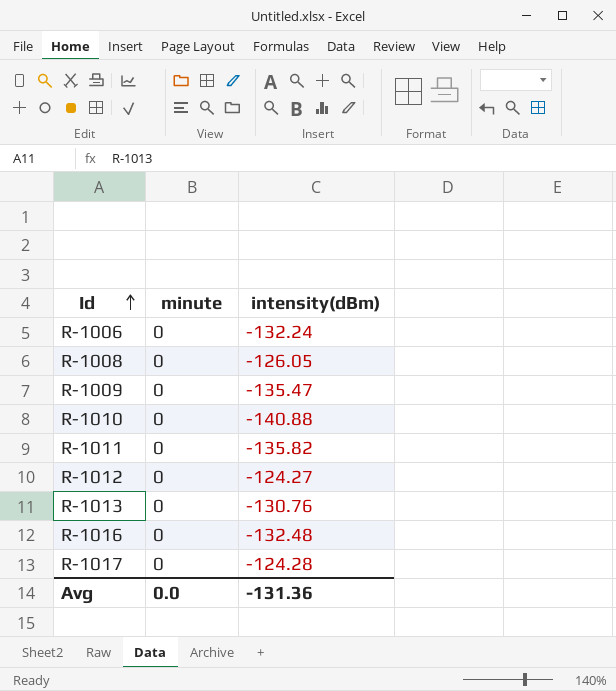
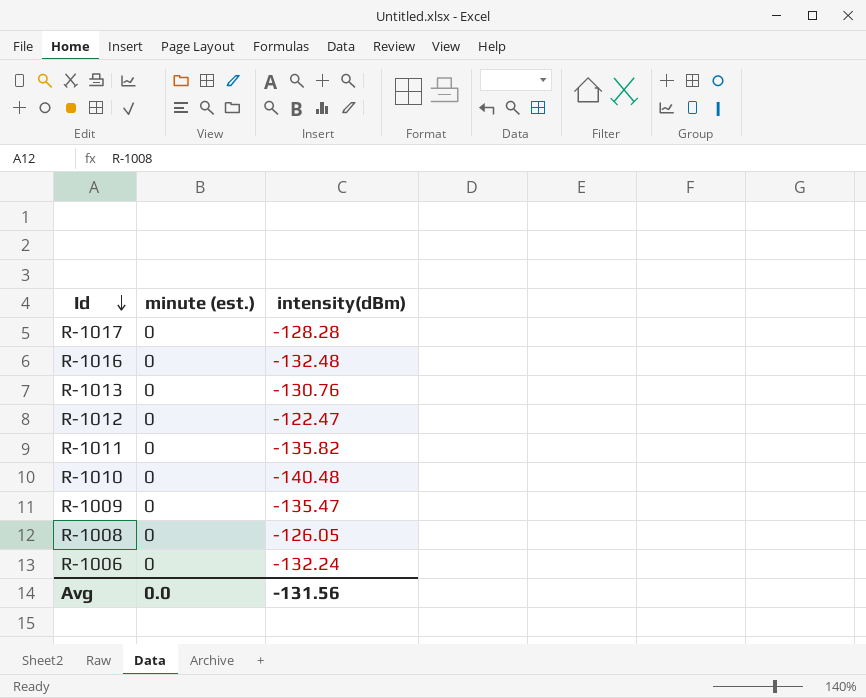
row order: Id ascending -> Id descending
column name: minute -> minute (est.)
R-1017 | intensity(dBm): -124.28 -> -128.28
R-1012 | intensity(dBm): -124.27 -> -122.47
R-1010 | intensity(dBm): -140.88 -> -140.48
Avg | intensity(dBm): -131.36 -> -131.56

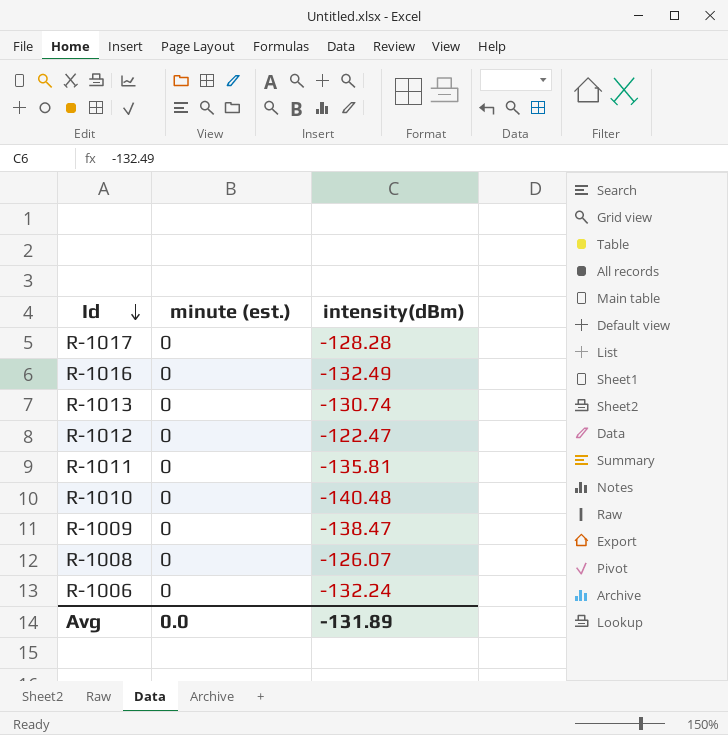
R-1016 | intensity(dBm): -132.48 -> -132.49
R-1013 | intensity(dBm): -130.76 -> -130.74
R-1011 | intensity(dBm): -135.82 -> -135.81
R-1009 | intensity(dBm): -135.47 -> -138.47
R-1008 | intensity(dBm): -126.05 -> -126.07
Avg | intensity(dBm): -131.56 -> -131.89

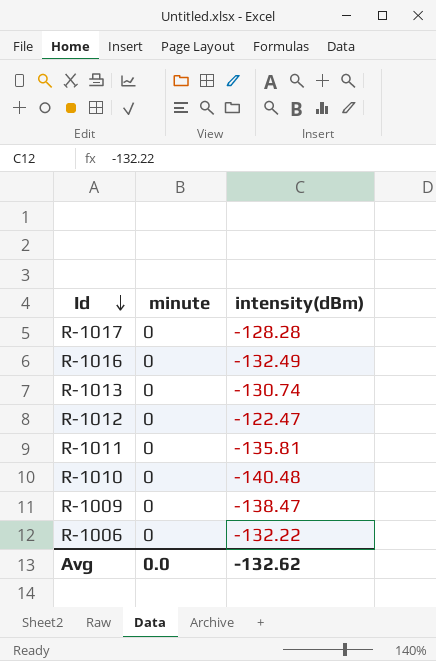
column name: minute (est.) -> minute
row R-1008: 0 | -126.07 -> none
R-1006 | intensity(dBm): -132.24 -> -132.22
Avg | intensity(dBm): -131.89 -> -132.62

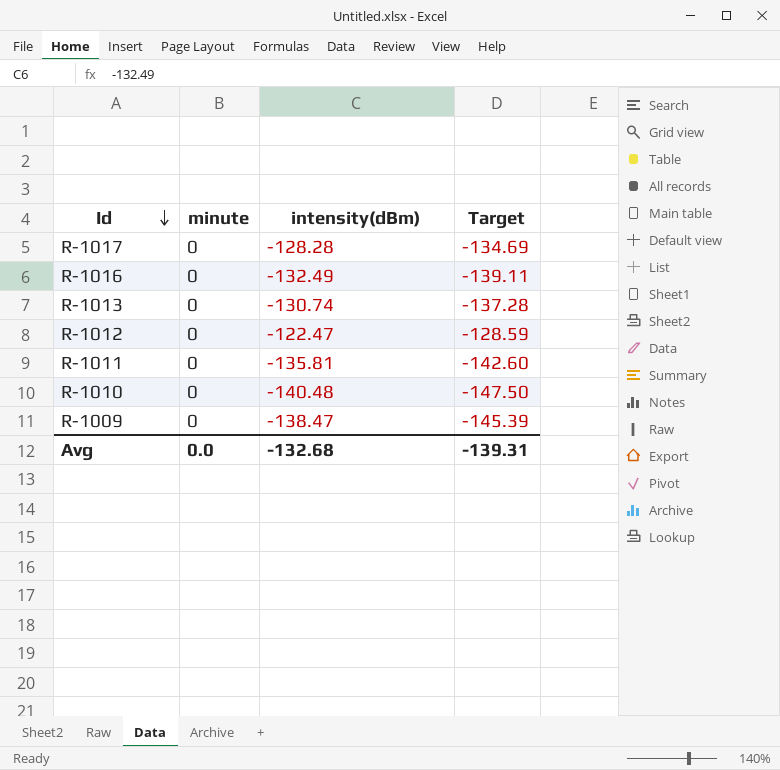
column Target | formula: none -> [intensity(dBm)] * 1.05
row R-1006: 0 | -132.22 -> none
Avg | intensity(dBm): -132.62 -> -132.68

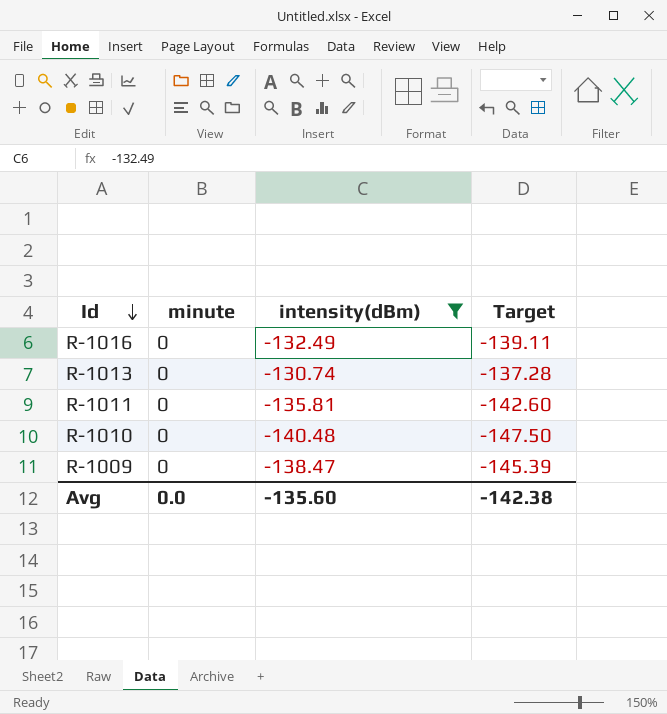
filter: none -> intensity(dBm) <= -130.74
Avg | intensity(dBm): -132.68 -> -135.60
Avg | Target: -139.31 -> -142.38

